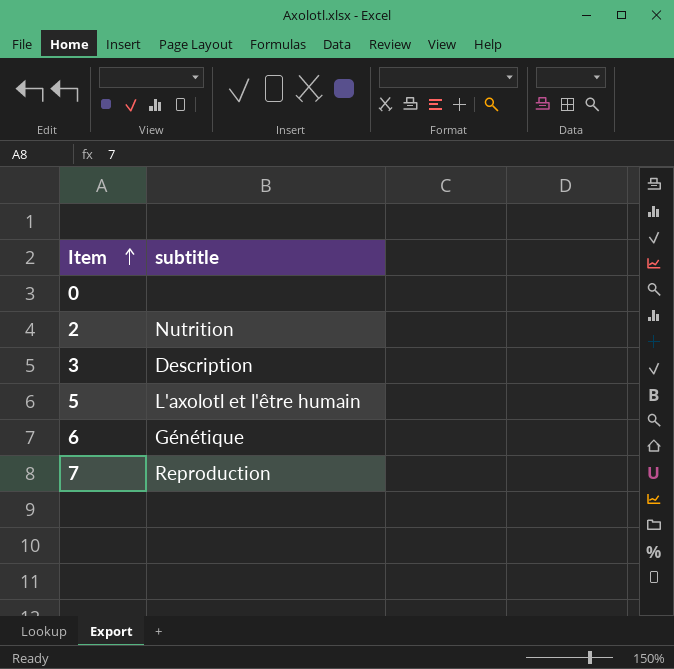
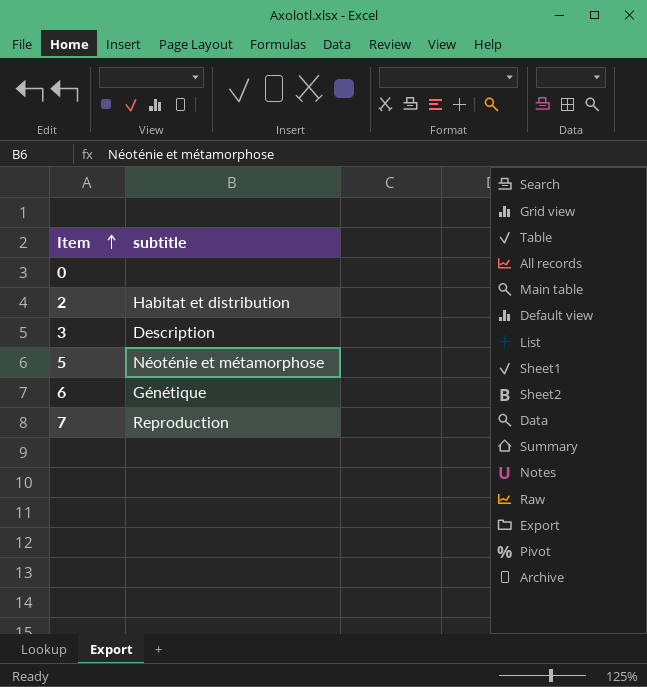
2 | subtitle: Nutrition -> Habitat et distribution
5 | subtitle: L'axolotl et l'être humain -> Néoténie et métamorphose

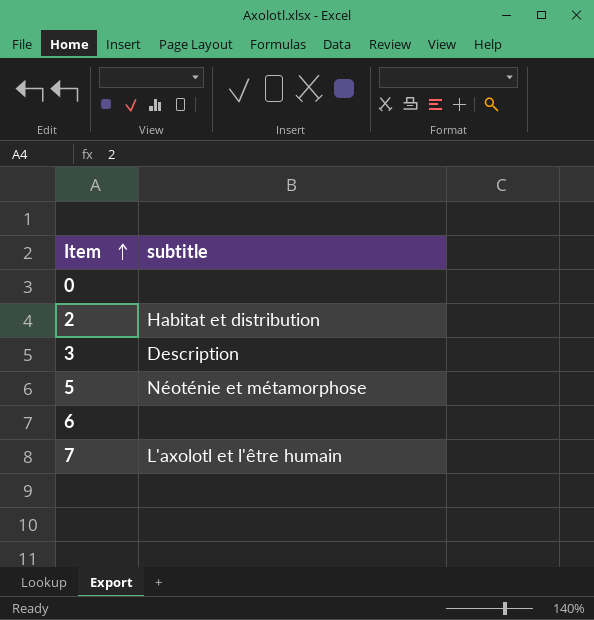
6 | subtitle: Génétique -> none
7 | subtitle: Reproduction -> L'axolotl et l'être humain

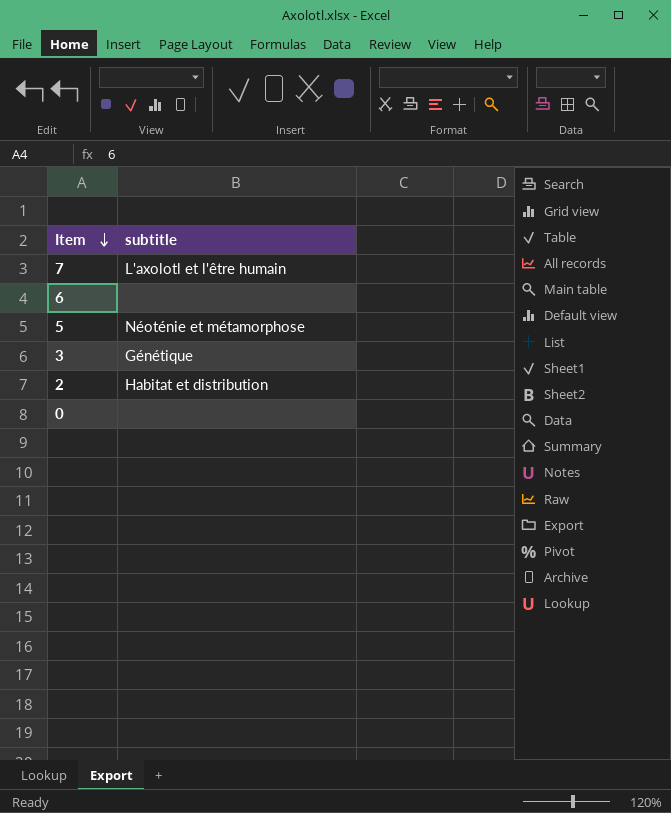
row order: Item ascending -> Item descending
3 | subtitle: Description -> Génétique

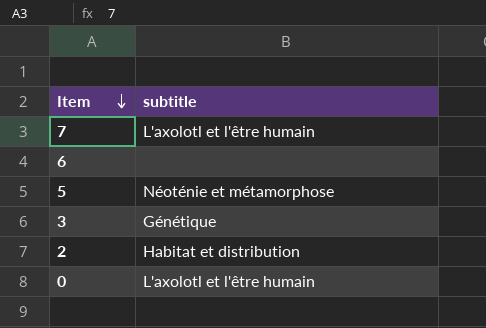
0 | subtitle: none -> L'axolotl et l'être humain

